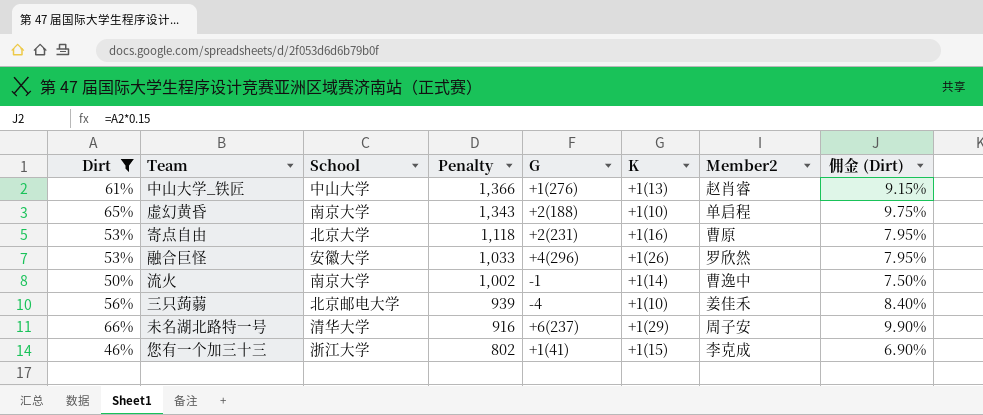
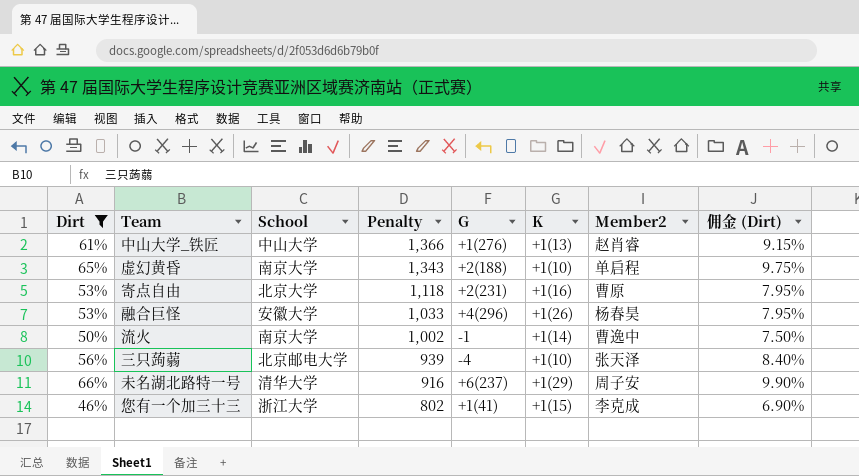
融合巨怪 | Member2: 罗欣然 -> 杨春昊
三只蒟蒻 | Member2: 姜佳禾 -> 张天泽

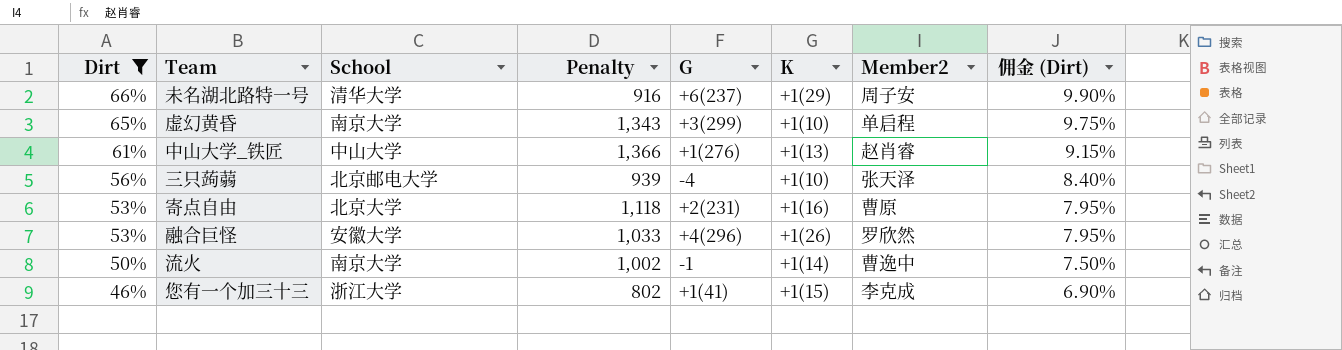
row order: Penalty descending -> Dirt descending
虚幻黄昏 | G: +2(188) -> +3(299)
融合巨怪 | Member2: 杨春昊 -> 罗欣然

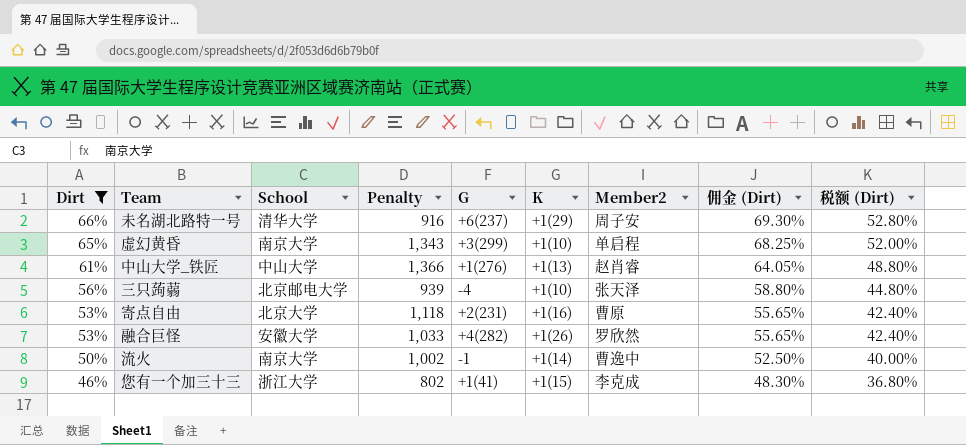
column 佣金 (Dirt) | formula: [Dirt] * 0.15 -> [Dirt] * 1.05
column 税额 (Dirt) | formula: none -> [Dirt] * 0.8
融合巨怪 | G: +4(296) -> +4(282)

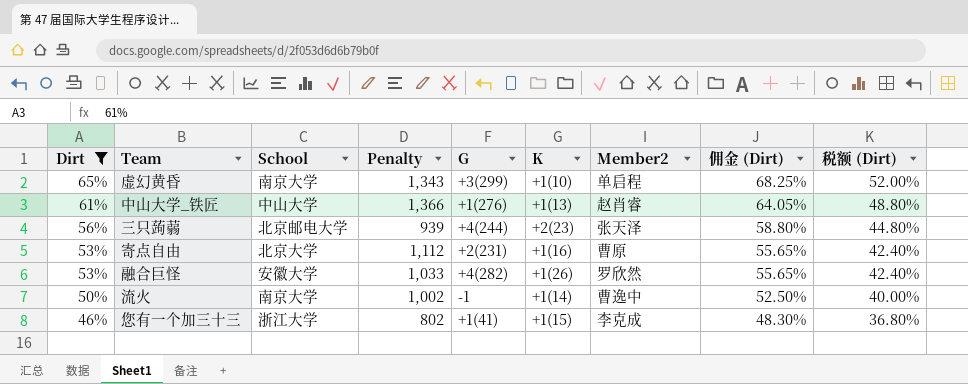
row 未名湖北路特一号: 66% | 清华大学 | 916 | +6(237) | +1(29) | 周子安 | 69.30% | 52.80% -> none
三只蒟蒻 | G: -4 -> +4(244)
三只蒟蒻 | K: +1(10) -> +2(23)
寄点自由 | Penalty: 1,118 -> 1,112

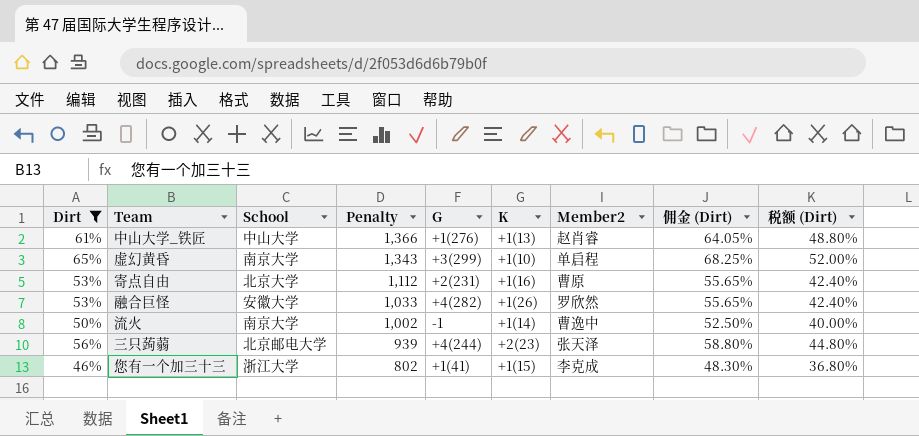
row order: Dirt descending -> Penalty descending

